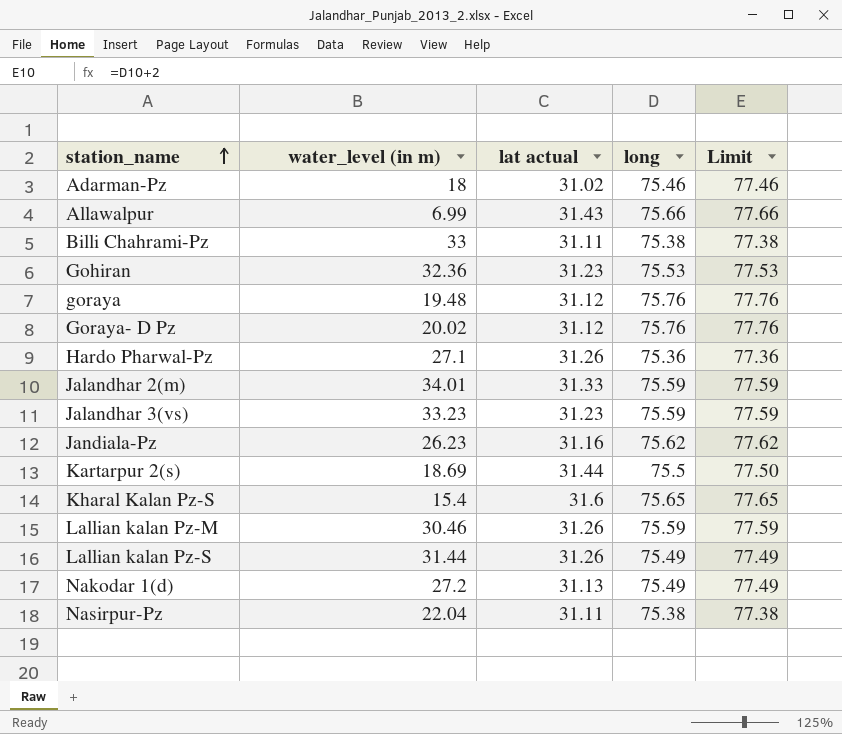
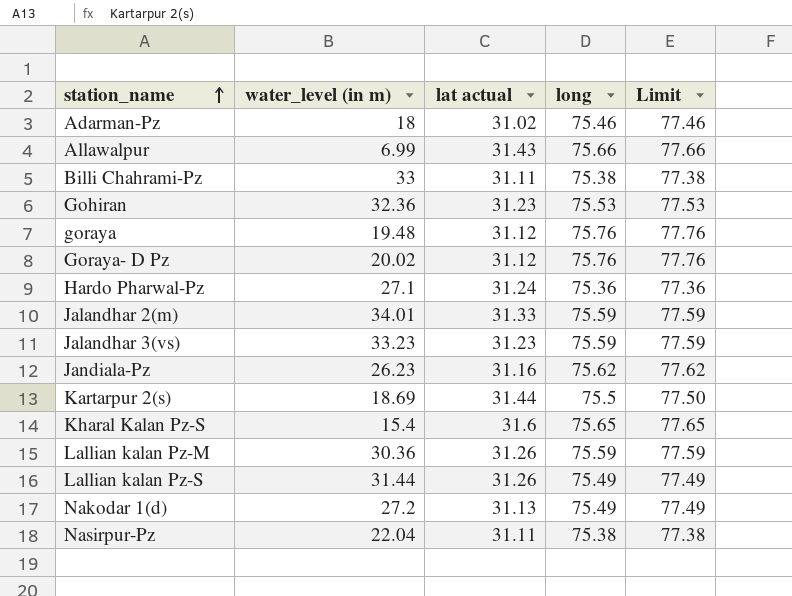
Hardo Pharwal-Pz | lat actual: 31.26 -> 31.24
Lallian kalan Pz-M | water_level (in m): 30.46 -> 30.36

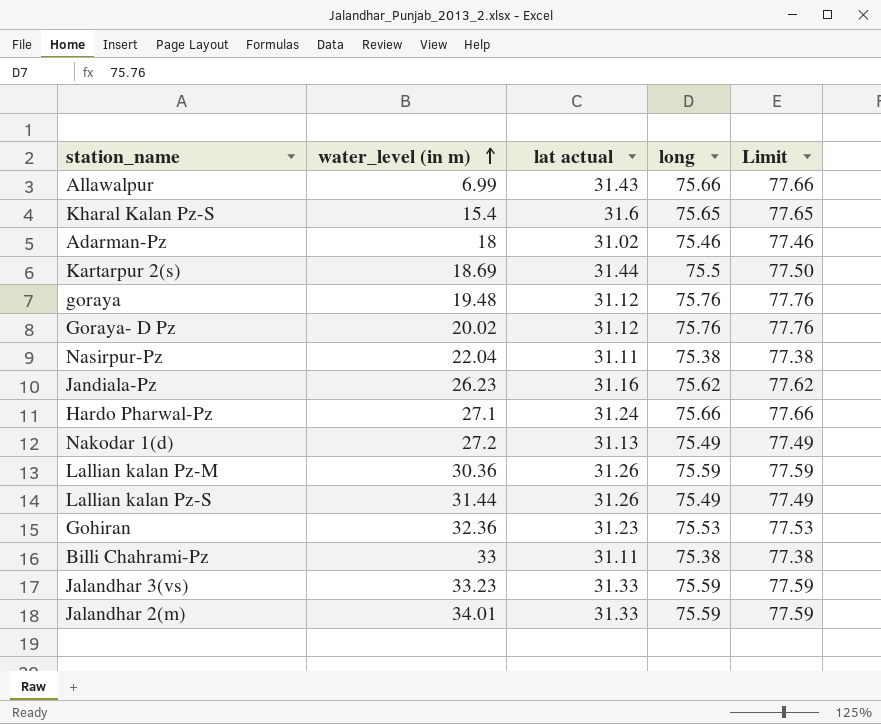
row order: station_name ascending -> water_level (in m) ascending
Hardo Pharwal-Pz | long: 75.36 -> 75.66
Hardo Pharwal-Pz | Limit: 77.36 -> 77.66
Jalandhar 3(vs) | lat actual: 31.23 -> 31.33

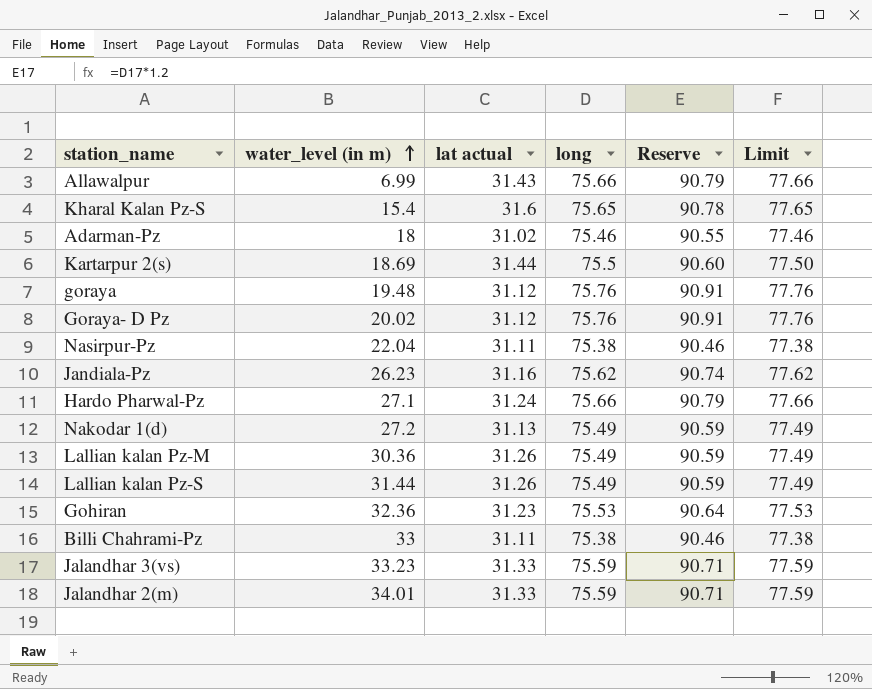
column Reserve | formula: none -> [long] * 1.2
Lallian kalan Pz-M | long: 75.59 -> 75.49
Lallian kalan Pz-M | Limit: 77.59 -> 77.49

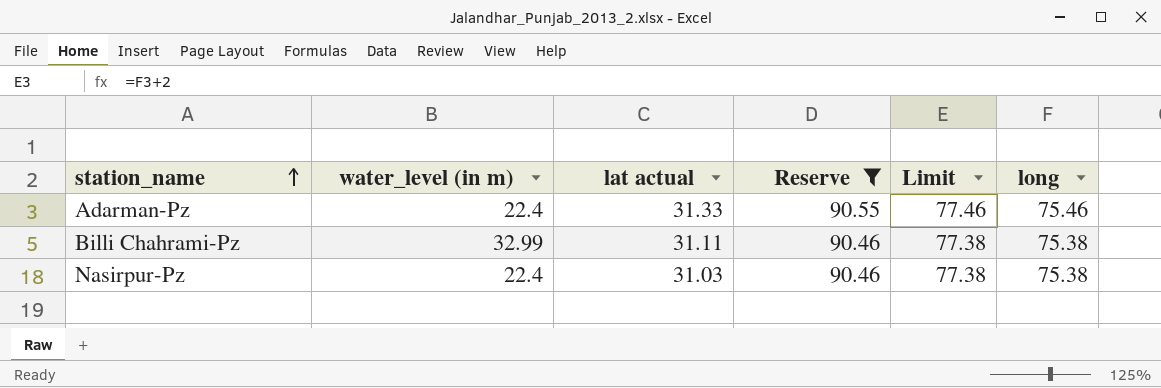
filter: none -> Reserve <= 90.55
row order: water_level (in m) ascending -> station_name ascending
column long | position: 4 -> 6
Adarman-Pz | water_level (in m): 18 -> 22.4
Adarman-Pz | lat actual: 31.02 -> 31.33
Billi Chahrami-Pz | water_level (in m): 33 -> 32.99
Nasirpur-Pz | water_level (in m): 22.04 -> 22.4
Nasirpur-Pz | lat actual: 31.11 -> 31.03

